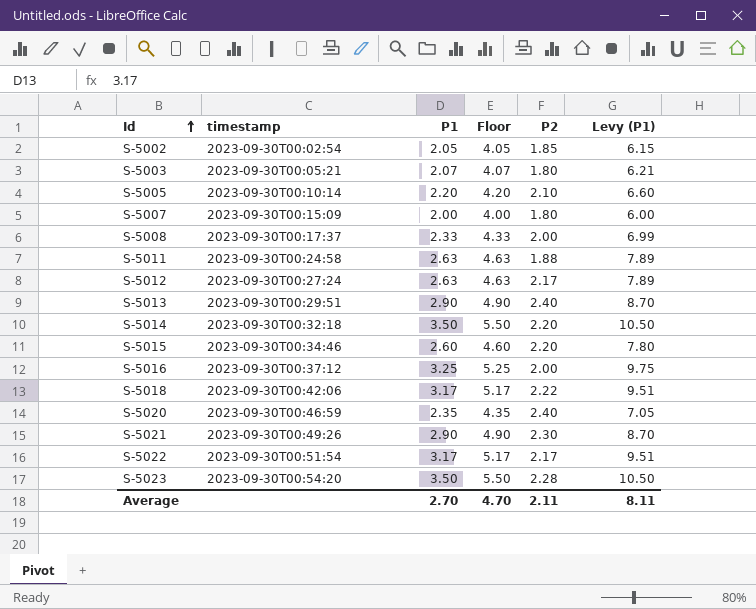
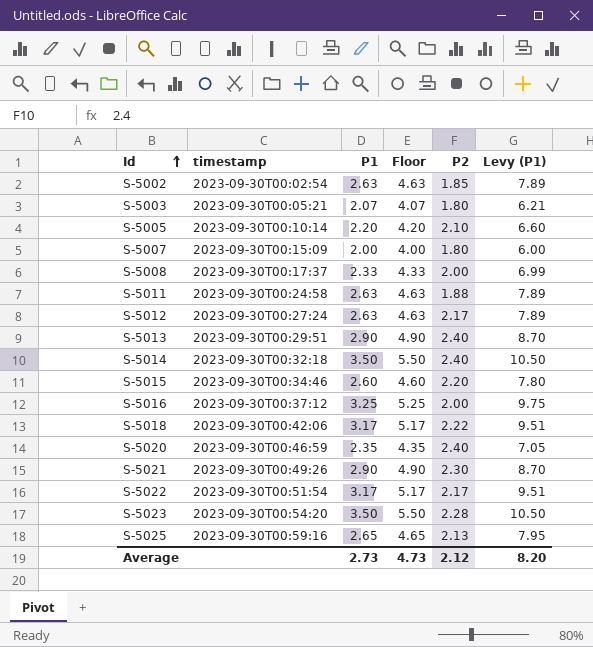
S-5002 | P1: 2.05 -> 2.63
S-5002 | Floor: 4.05 -> 4.63
S-5002 | Levy (P1): 6.15 -> 7.89
S-5014 | P2: 2.20 -> 2.40
row S-5025: none -> 2023-09-30T00:59:16 | 2.65 | 4.65 | 2.13 | 7.95
Average | P1: 2.70 -> 2.73
Average | Floor: 4.70 -> 4.73
Average | P2: 2.11 -> 2.12
Average | Levy (P1): 8.11 -> 8.20

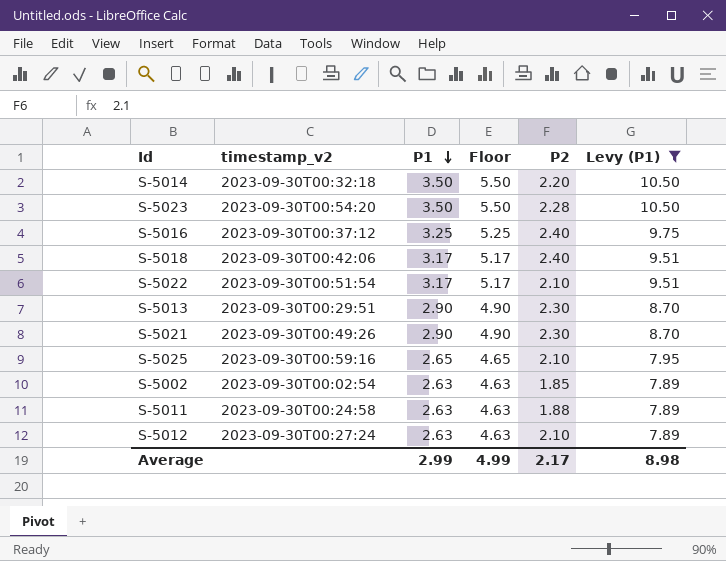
filter: none -> Levy (P1) >= 7.89
row order: Id ascending -> P1 descending
column name: timestamp -> timestamp_v2
S-5014 | P2: 2.40 -> 2.20
S-5016 | P2: 2.00 -> 2.40
S-5018 | P2: 2.22 -> 2.40
S-5022 | P2: 2.17 -> 2.10
S-5013 | P2: 2.40 -> 2.30
S-5025 | P2: 2.13 -> 2.10
S-5012 | P2: 2.17 -> 2.10
Average | P1: 2.73 -> 2.99
Average | Floor: 4.73 -> 4.99
Average | P2: 2.12 -> 2.17
Average | Levy (P1): 8.20 -> 8.98

